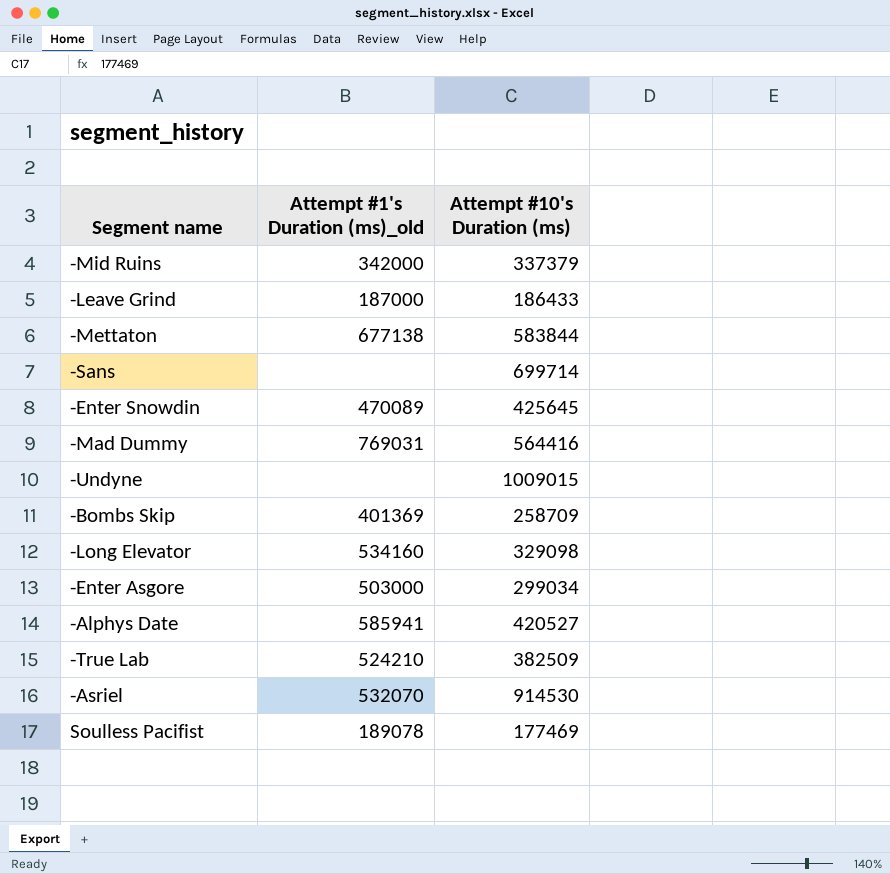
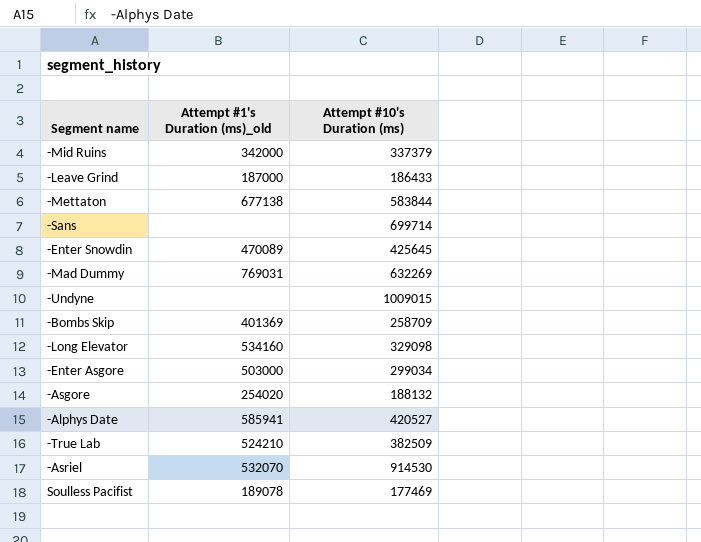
-Mad Dummy | Attempt #10's Duration (ms): 564416 -> 632269
row -Asgore: none -> 254020 | 188132

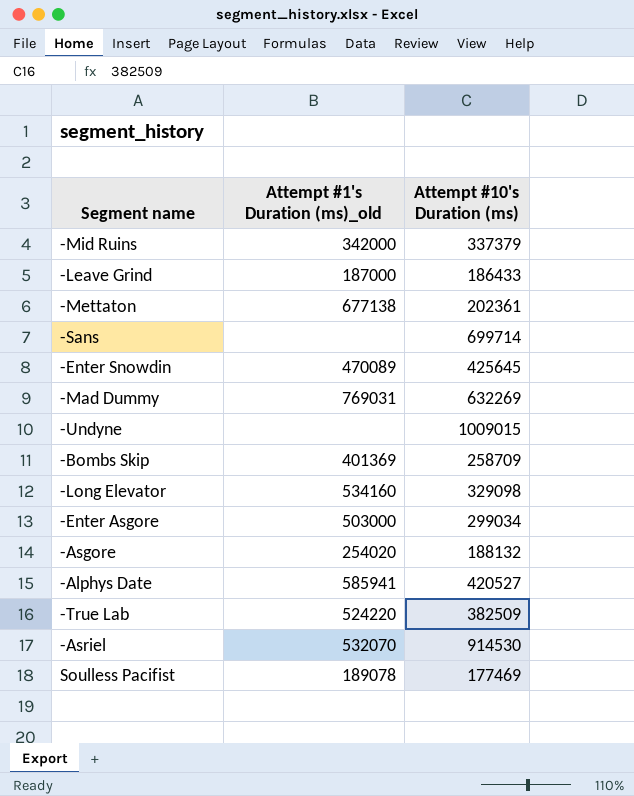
-Mettaton | Attempt #10's Duration (ms): 583844 -> 202361
-True Lab | Attempt #1's Duration (ms)_old: 524210 -> 524220

